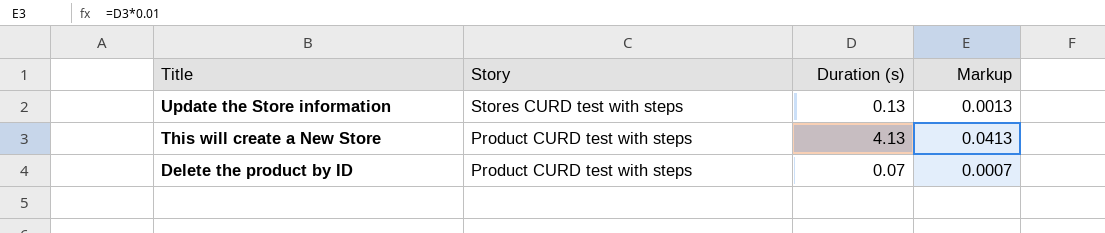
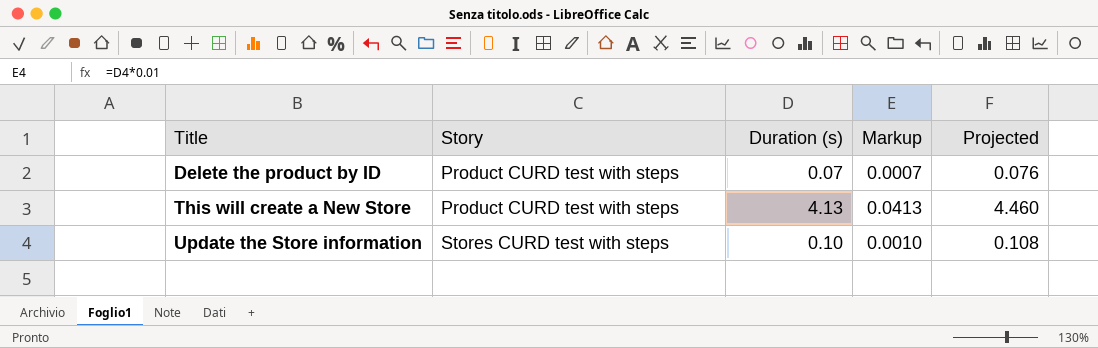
row order: Title descending -> Title ascending
column Projected | formula: none -> [Duration (s)] * 1.08
Update the Store information | Duration (s): 0.13 -> 0.10
Update the Store information | Markup: 0.0013 -> 0.0010

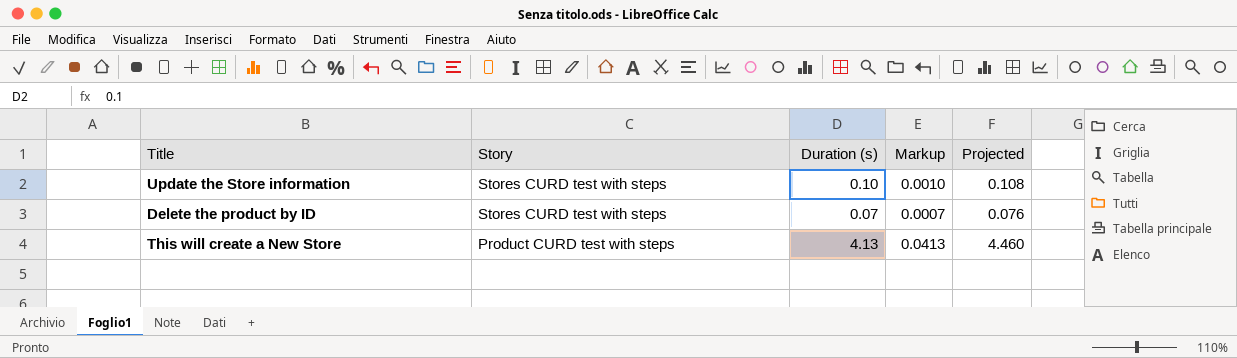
row order: Title ascending -> Story descending
Delete the product by ID | Story: Product CURD test with steps -> Stores CURD test with steps

